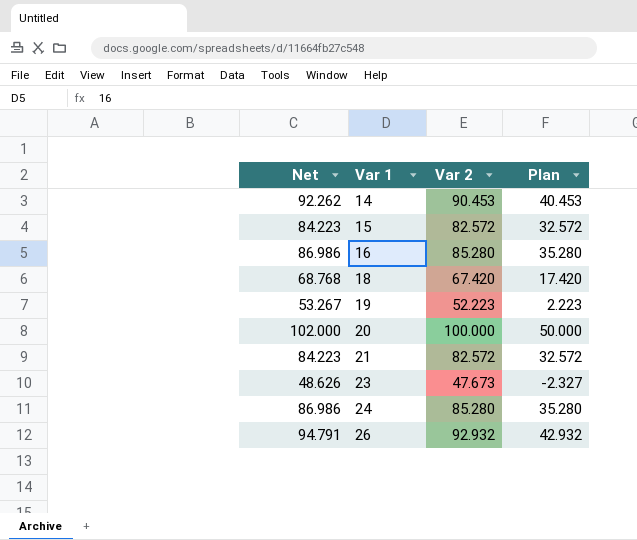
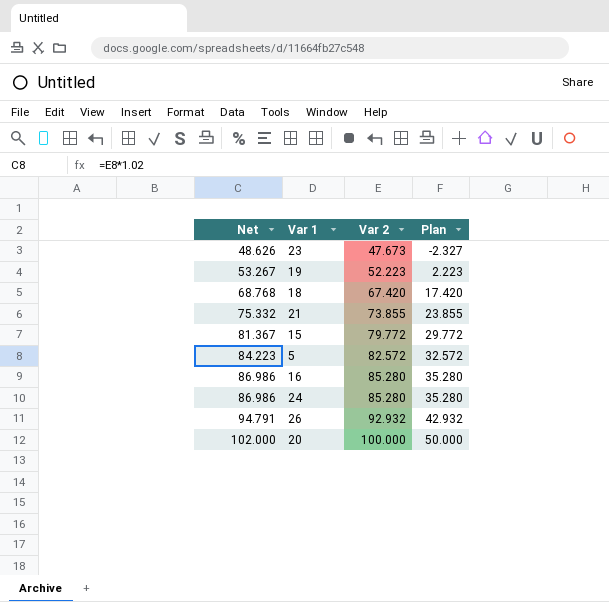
row order: Var 1 ascending -> Net ascending
row 14: 92.262 | 90.453 | 40.453 -> none
21 | Net: 84.223 -> 75.332
21 | Var 2: 82.572 -> 73.855
21 | Plan: 32.572 -> 23.855
15 | Net: 84.223 -> 81.367
15 | Var 2: 82.572 -> 79.772
15 | Plan: 32.572 -> 29.772
row 5: none -> 84.223 | 82.572 | 32.572

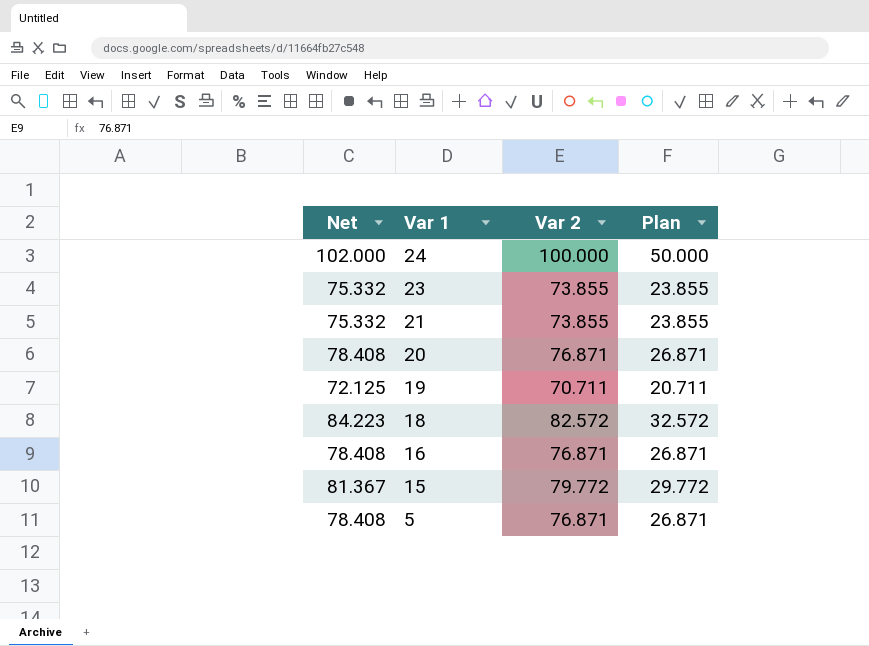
row order: Net ascending -> Var 1 descending
row 26: 94.791 | 92.932 | 42.932 -> none
24 | Net: 86.986 -> 102.000
24 | Var 2: 85.280 -> 100.000
24 | Plan: 35.280 -> 50.000
23 | Net: 48.626 -> 75.332
23 | Var 2: 47.673 -> 73.855
23 | Plan: -2.327 -> 23.855
20 | Net: 102.000 -> 78.408
20 | Var 2: 100.000 -> 76.871
20 | Plan: 50.000 -> 26.871
19 | Net: 53.267 -> 72.125
19 | Var 2: 52.223 -> 70.711
19 | Plan: 2.223 -> 20.711
18 | Net: 68.768 -> 84.223
18 | Var 2: 67.420 -> 82.572
18 | Plan: 17.420 -> 32.572
16 | Net: 86.986 -> 78.408
16 | Var 2: 85.280 -> 76.871
16 | Plan: 35.280 -> 26.871
5 | Net: 84.223 -> 78.408
5 | Var 2: 82.572 -> 76.871
5 | Plan: 32.572 -> 26.871

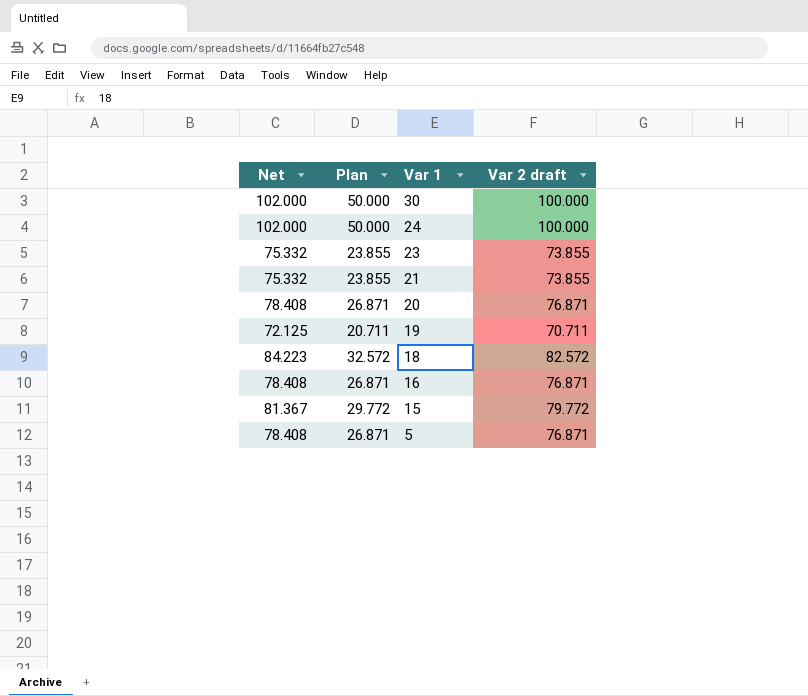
column Plan | position: 4 -> 2
column name: Var 2 -> Var 2 draft
row 30: none -> 102.000 | 50.000 | 100.000

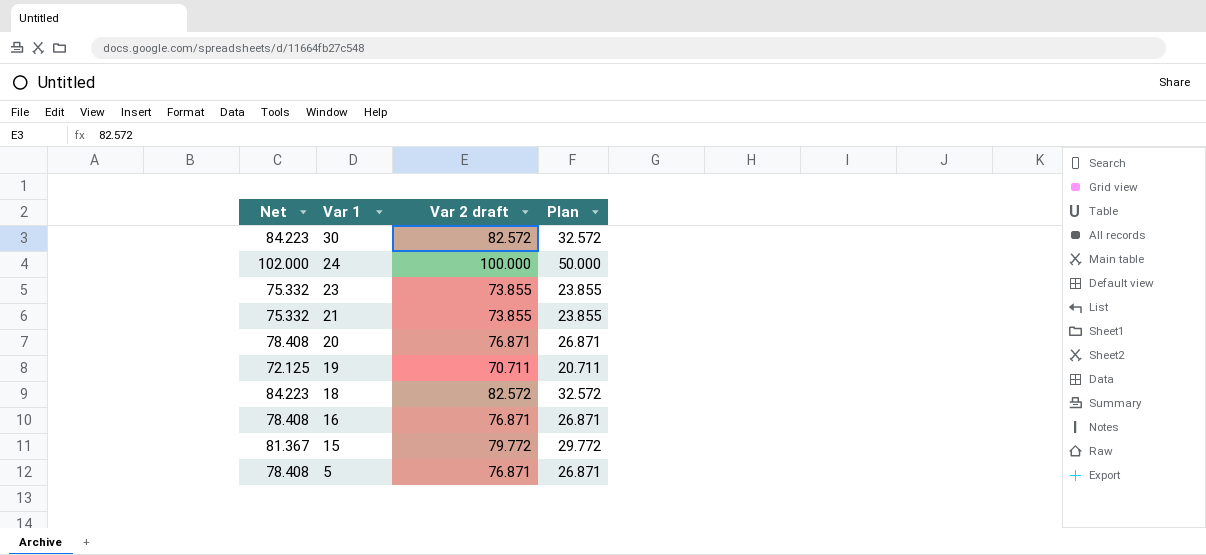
column Plan | position: 2 -> 4
30 | Net: 102.000 -> 84.223
30 | Var 2 draft: 100.000 -> 82.572
30 | Plan: 50.000 -> 32.572

